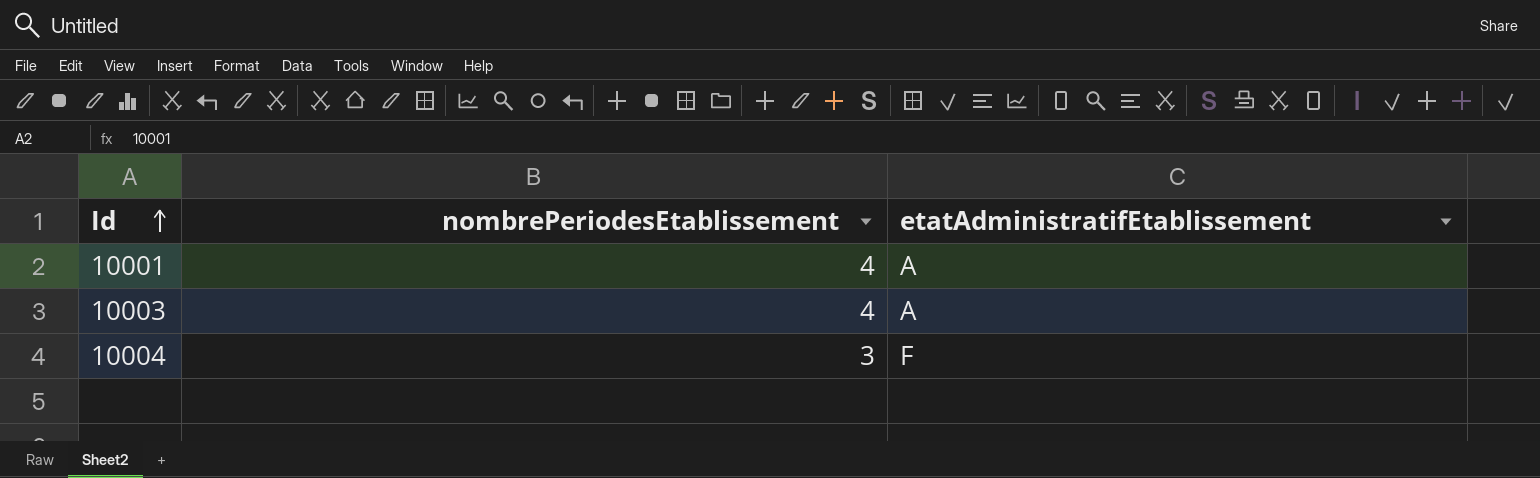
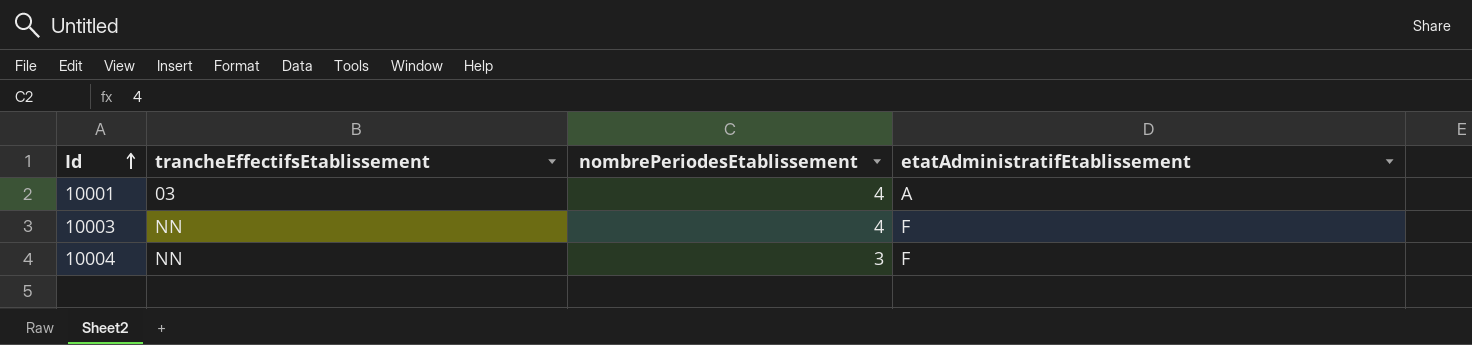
column trancheEffectifsEtablissement | position: none -> 2
10003 | etatAdministratifEtablissement: A -> F

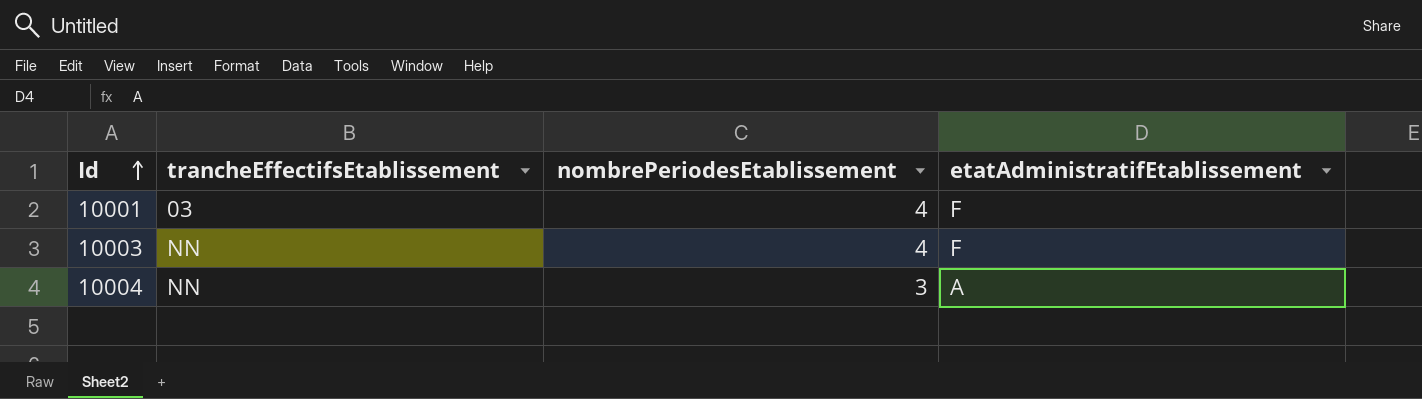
10001 | etatAdministratifEtablissement: A -> F
10004 | etatAdministratifEtablissement: F -> A

